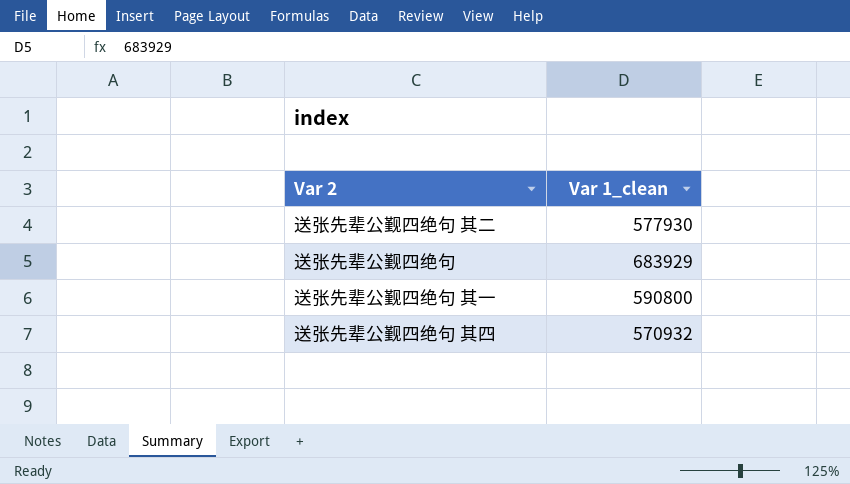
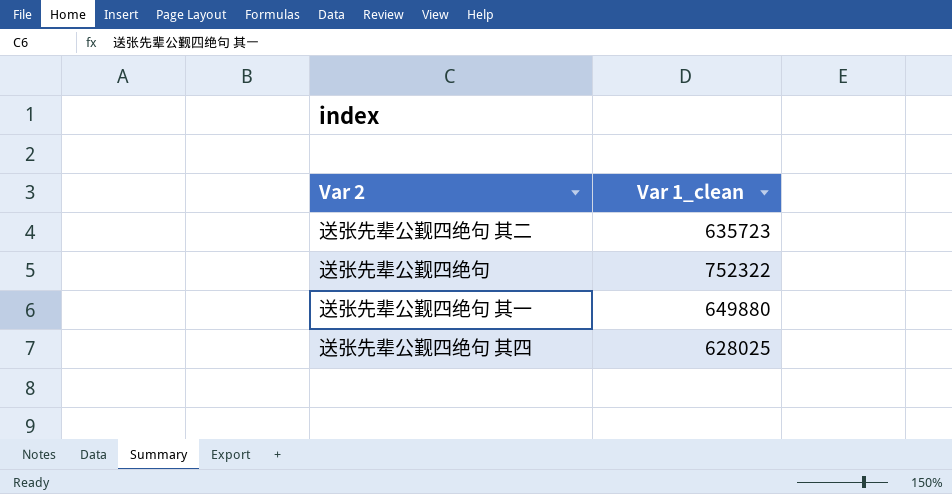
送张先辈公觐四绝句 其二 | Var 1_clean: 577930 -> 635723
送张先辈公觐四绝句 | Var 1_clean: 683929 -> 752322
送张先辈公觐四绝句 其一 | Var 1_clean: 590800 -> 649880
送张先辈公觐四绝句 其四 | Var 1_clean: 570932 -> 628025

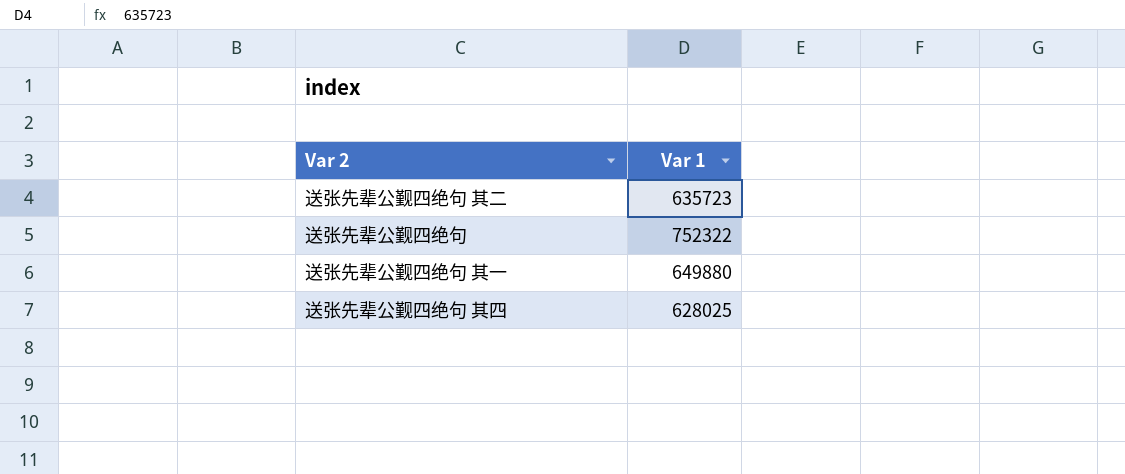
column name: Var 1_clean -> Var 1

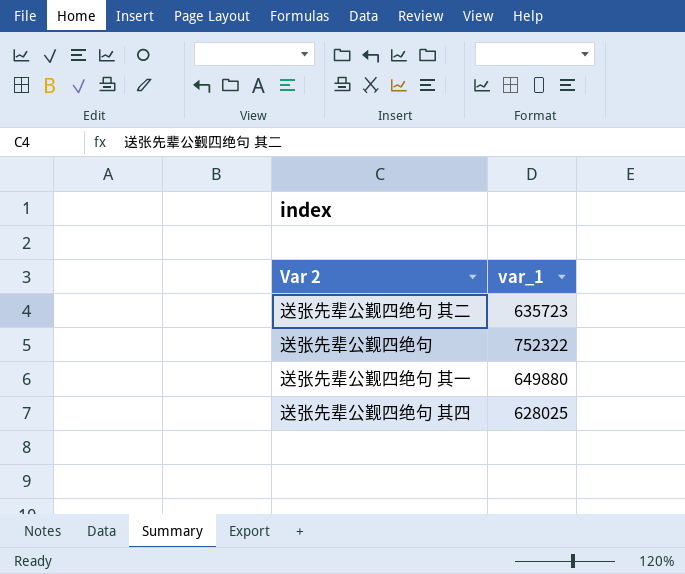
column name: Var 1 -> var_1

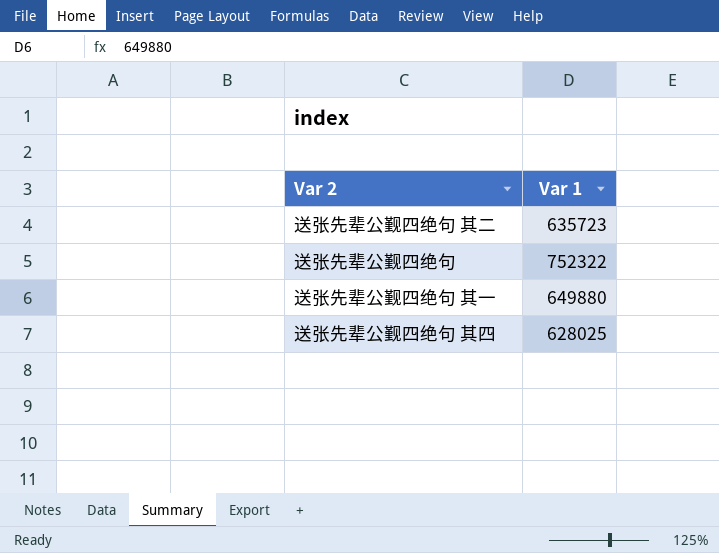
column name: var_1 -> Var 1

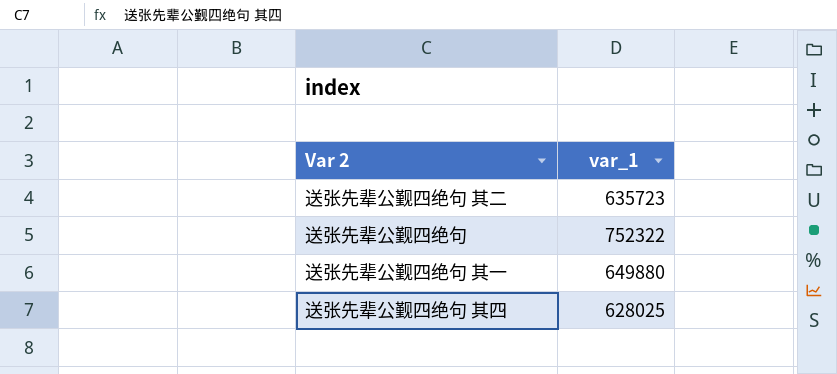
column name: Var 1 -> var_1

